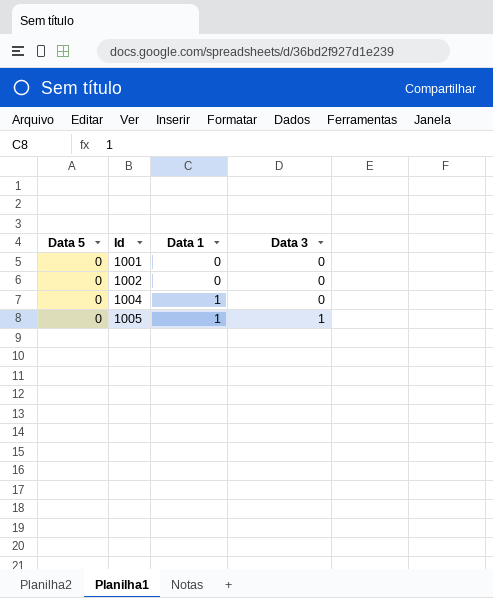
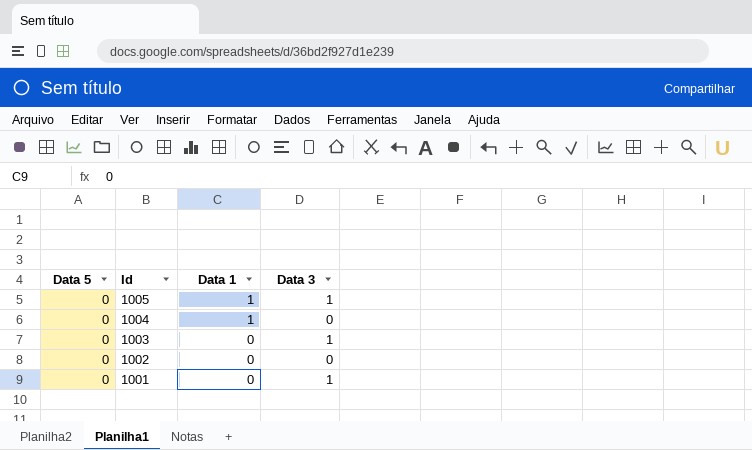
row order: Id ascending -> Id descending
row 1003: none -> 0 | 0 | 1
1001 | Data 3: 0 -> 1

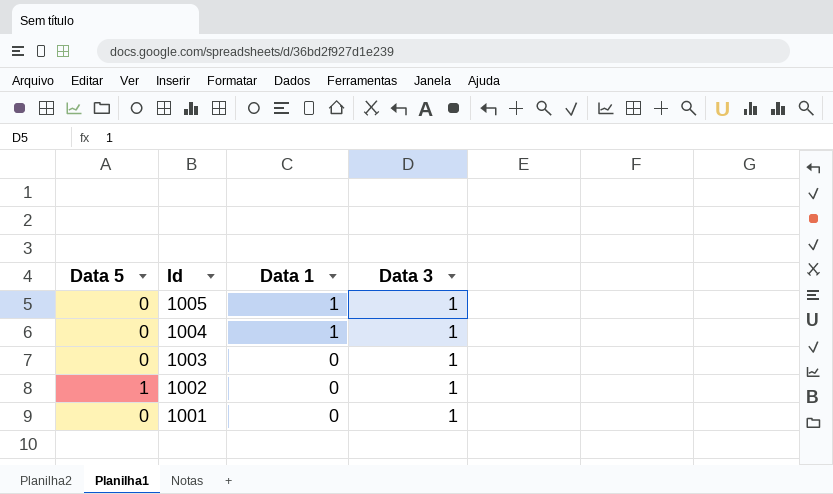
1004 | Data 3: 0 -> 1
1002 | Data 5: 0 -> 1
1002 | Data 3: 0 -> 1

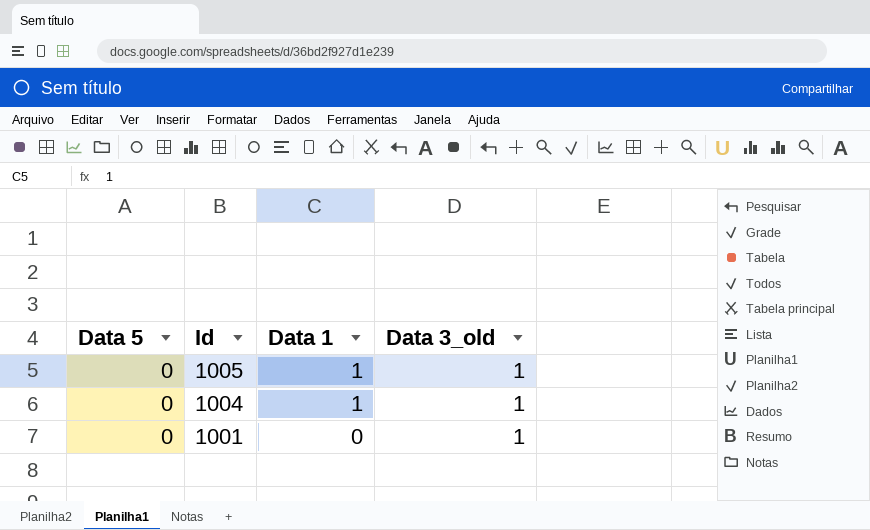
column name: Data 3 -> Data 3_old
row 1003: 0 | 0 | 1 -> none
row 1002: 1 | 0 | 1 -> none

